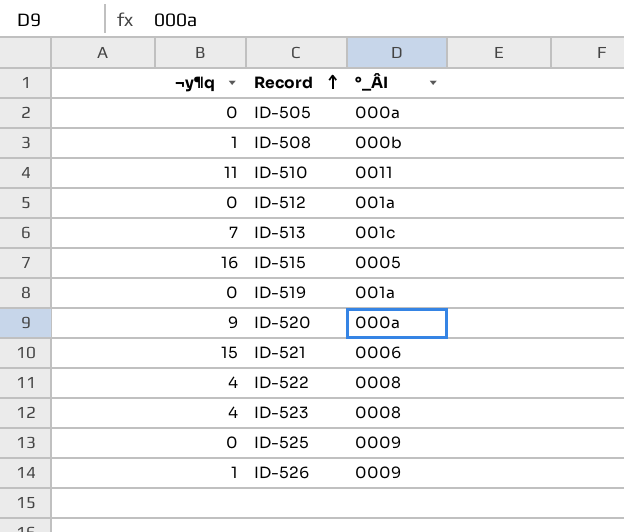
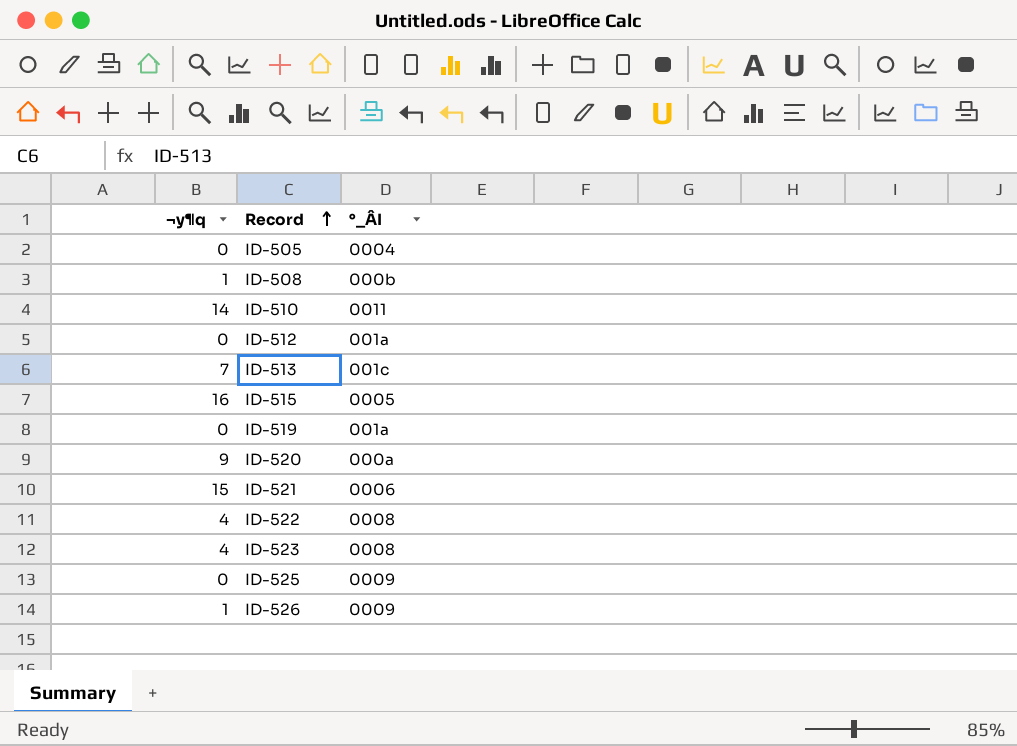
ID-505 | °_ÂI: 000a -> 0004
ID-510 | ¬y¶q: 11 -> 14

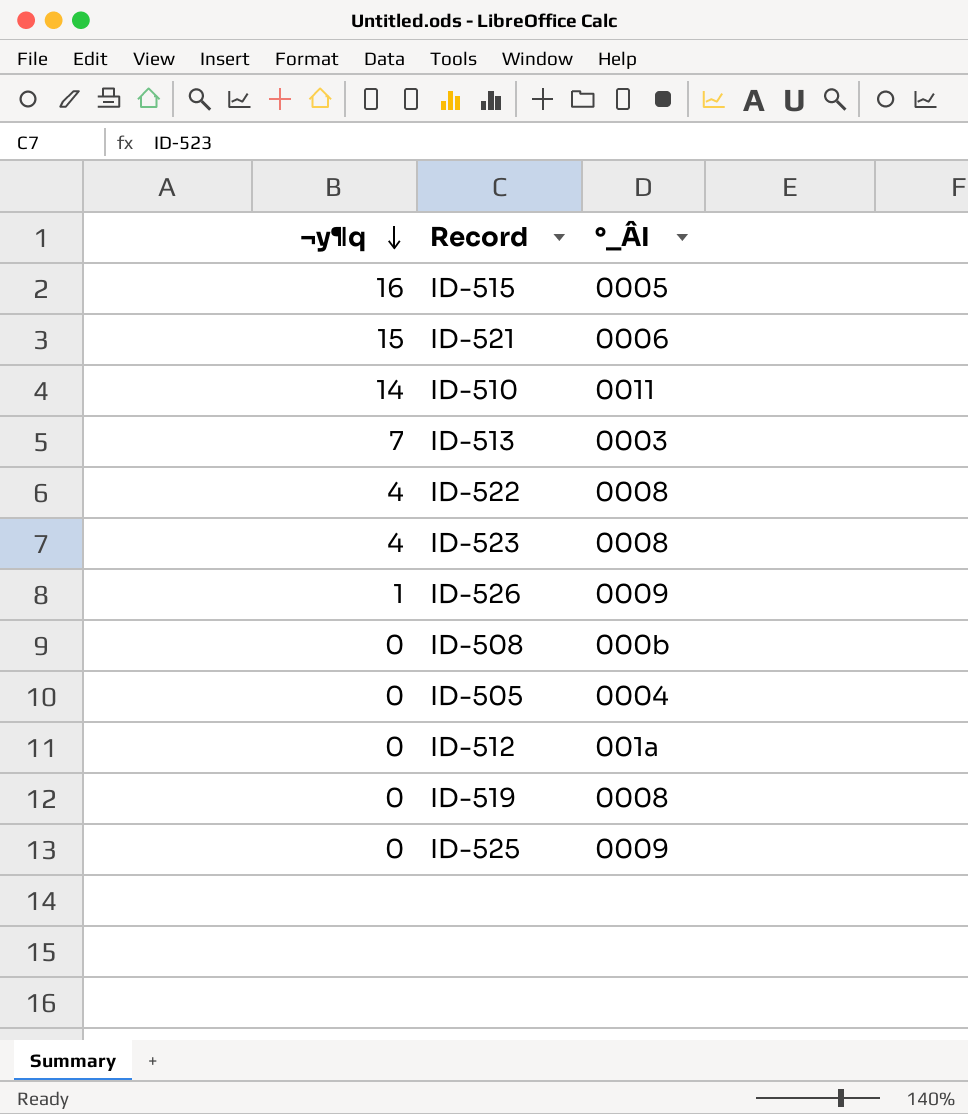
row order: Record ascending -> ¬y¶q descending
row ID-520: 9 | 000a -> none
ID-513 | °_ÂI: 001c -> 0003
ID-508 | ¬y¶q: 1 -> 0
ID-519 | °_ÂI: 001a -> 0008

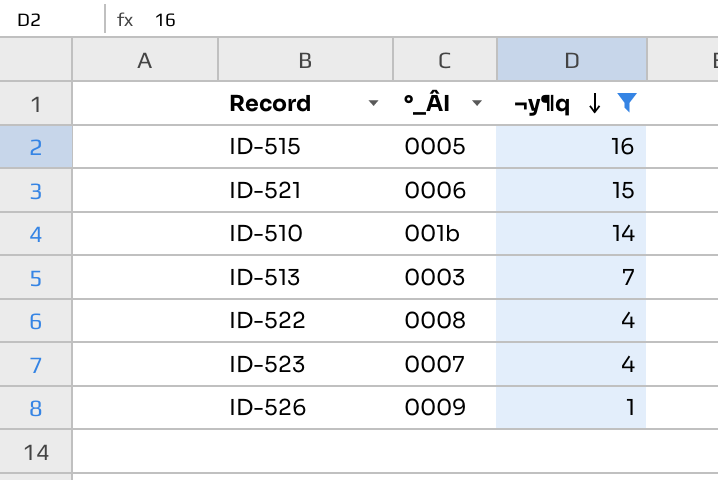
filter: none -> ¬y¶q != 0
column ¬y¶q | position: 1 -> 3
ID-510 | °_ÂI: 0011 -> 001b
ID-523 | °_ÂI: 0008 -> 0007

